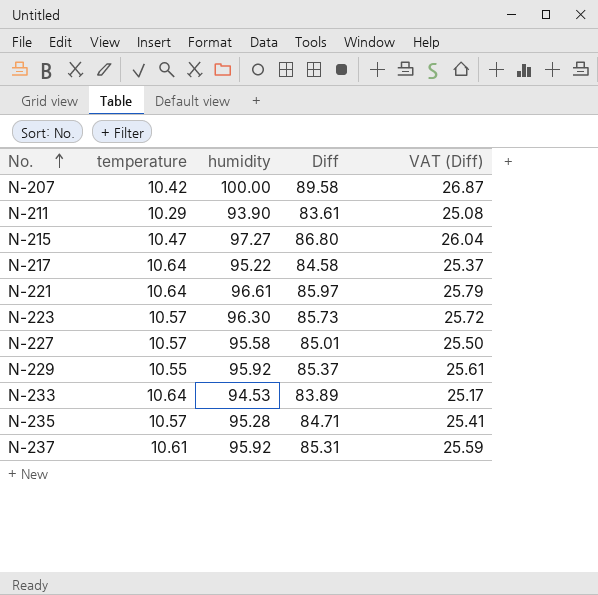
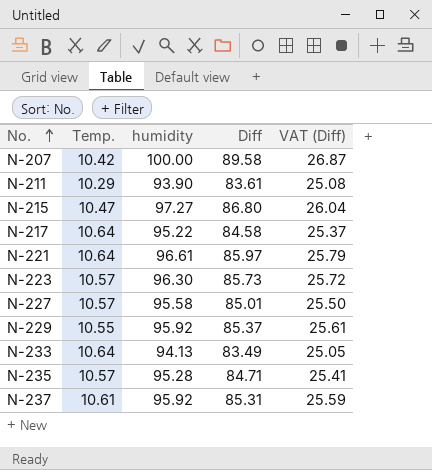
column name: temperature -> Temp.
N-233 | humidity: 94.53 -> 94.13
N-233 | Diff: 83.89 -> 83.49
N-233 | VAT (Diff): 25.17 -> 25.05

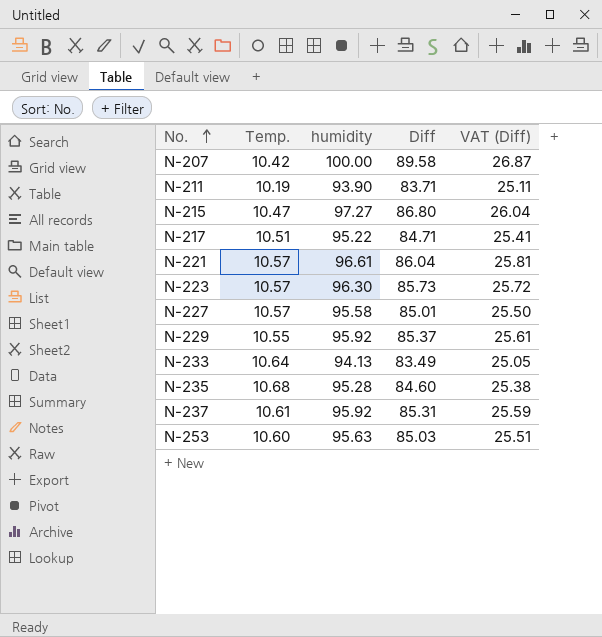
N-211 | Temp.: 10.29 -> 10.19
N-211 | Diff: 83.61 -> 83.71
N-211 | VAT (Diff): 25.08 -> 25.11
N-217 | Temp.: 10.64 -> 10.51
N-217 | Diff: 84.58 -> 84.71
N-217 | VAT (Diff): 25.37 -> 25.41
N-221 | Temp.: 10.64 -> 10.57
N-221 | Diff: 85.97 -> 86.04
N-221 | VAT (Diff): 25.79 -> 25.81
N-235 | Temp.: 10.57 -> 10.68
N-235 | Diff: 84.71 -> 84.60
N-235 | VAT (Diff): 25.41 -> 25.38
row N-253: none -> 10.60 | 95.63 | 85.03 | 25.51

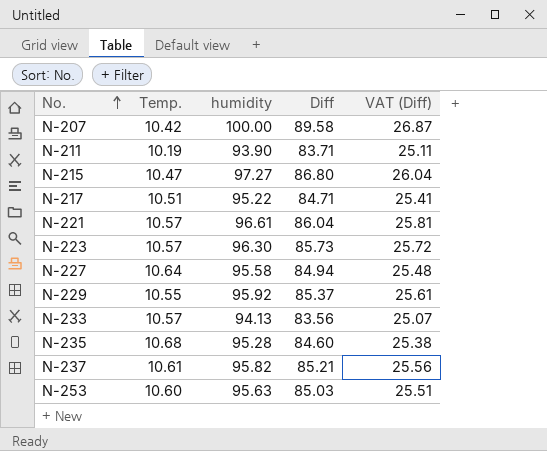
N-227 | Temp.: 10.57 -> 10.64
N-227 | Diff: 85.01 -> 84.94
N-227 | VAT (Diff): 25.50 -> 25.48
N-233 | Temp.: 10.64 -> 10.57
N-233 | Diff: 83.49 -> 83.56
N-233 | VAT (Diff): 25.05 -> 25.07
N-237 | humidity: 95.92 -> 95.82
N-237 | Diff: 85.31 -> 85.21
N-237 | VAT (Diff): 25.59 -> 25.56

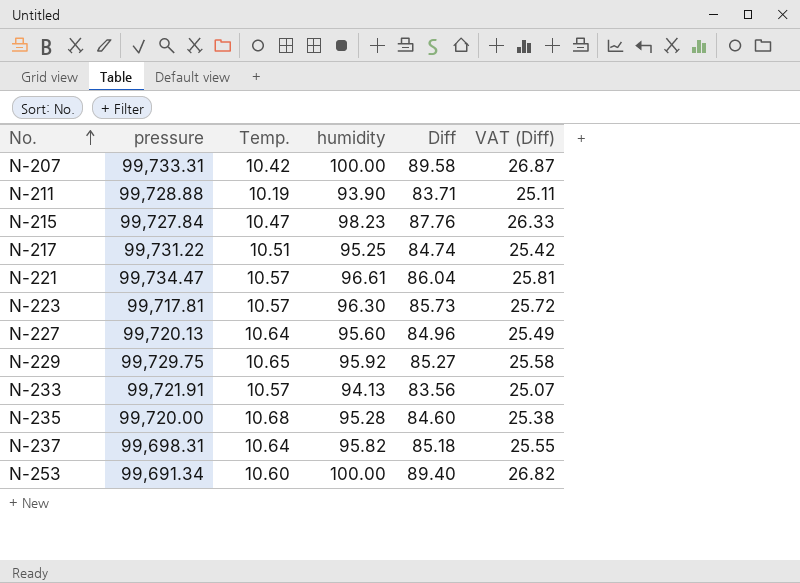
column pressure | position: none -> 2
N-215 | humidity: 97.27 -> 98.23
N-215 | Diff: 86.80 -> 87.76
N-215 | VAT (Diff): 26.04 -> 26.33
N-217 | humidity: 95.22 -> 95.25
N-217 | Diff: 84.71 -> 84.74
N-217 | VAT (Diff): 25.41 -> 25.42
N-227 | humidity: 95.58 -> 95.60
N-227 | Diff: 84.94 -> 84.96
N-227 | VAT (Diff): 25.48 -> 25.49
N-229 | Temp.: 10.55 -> 10.65
N-229 | Diff: 85.37 -> 85.27
N-229 | VAT (Diff): 25.61 -> 25.58
N-237 | Temp.: 10.61 -> 10.64
N-237 | Diff: 85.21 -> 85.18
N-237 | VAT (Diff): 25.56 -> 25.55
N-253 | humidity: 95.63 -> 100.00
N-253 | Diff: 85.03 -> 89.40
N-253 | VAT (Diff): 25.51 -> 26.82

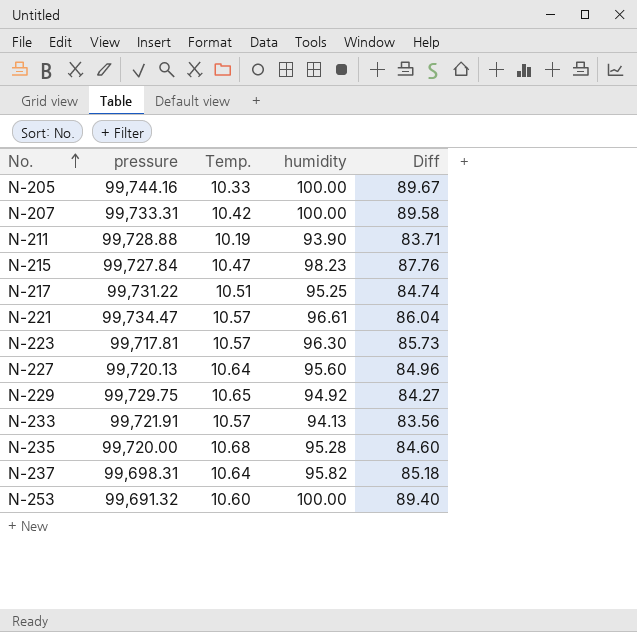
column VAT (Diff) | formula: [Diff] * 0.3 -> none
row N-205: none -> 99,744.16 | 10.33 | 100.00 | 89.67
N-229 | humidity: 95.92 -> 94.92
N-229 | Diff: 85.27 -> 84.27
N-253 | pressure: 99,691.34 -> 99,691.32

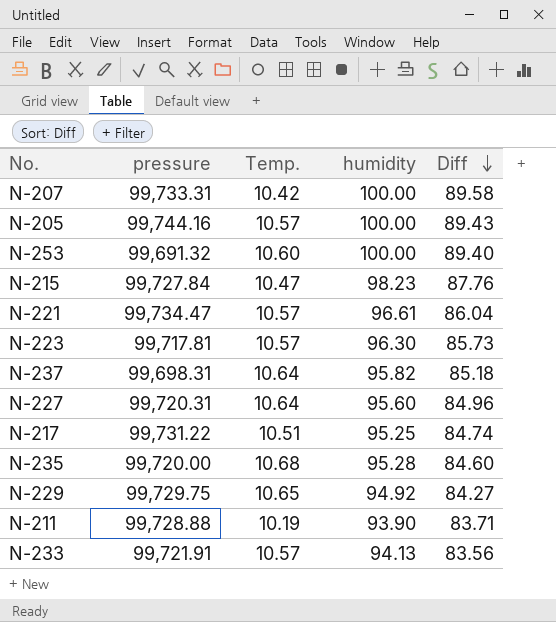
row order: No. ascending -> Diff descending
N-205 | Temp.: 10.33 -> 10.57
N-205 | Diff: 89.67 -> 89.43
N-227 | pressure: 99,720.13 -> 99,720.31

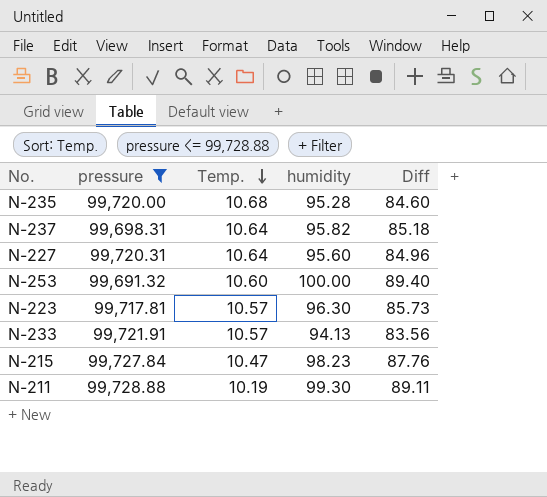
filter: none -> pressure <= 99,728.88
row order: Diff descending -> Temp. descending
N-211 | humidity: 93.90 -> 99.30
N-211 | Diff: 83.71 -> 89.11

